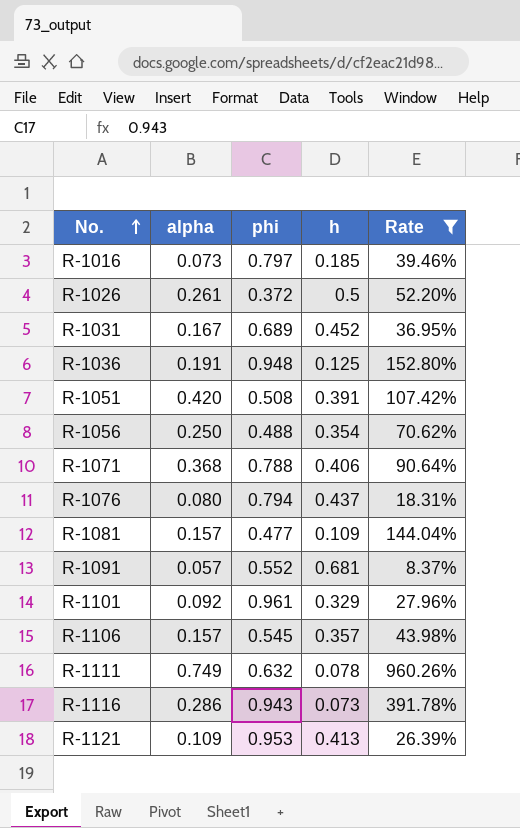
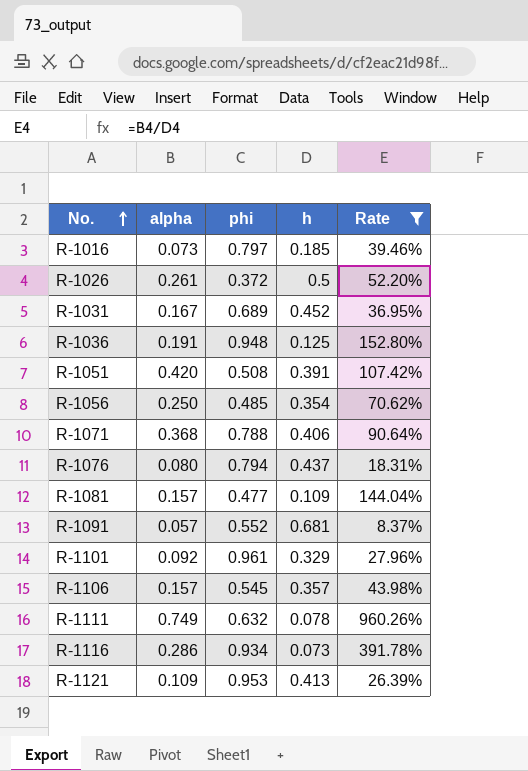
R-1056 | phi: 0.488 -> 0.485
R-1116 | phi: 0.943 -> 0.934

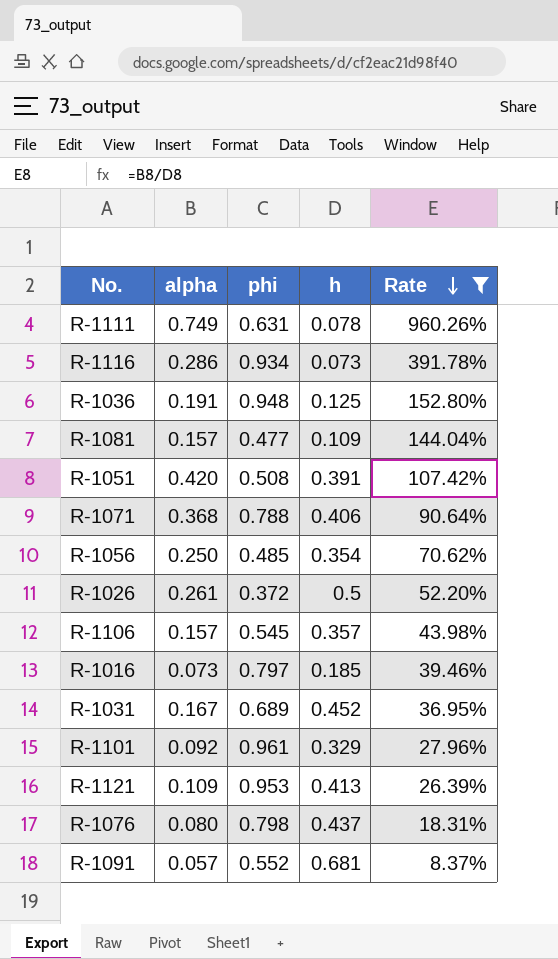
row order: No. ascending -> Rate descending
R-1111 | phi: 0.632 -> 0.631
R-1076 | phi: 0.794 -> 0.798

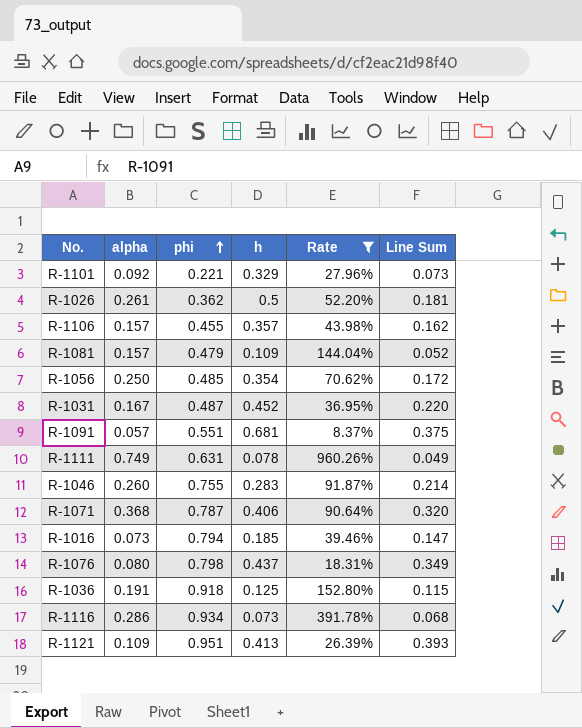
row order: Rate descending -> phi ascending
column Line Sum | formula: none -> [phi] * [h]
row R-1051: 0.420 | 0.508 | 0.391 | 107.42% -> none
R-1101 | phi: 0.961 -> 0.221
R-1026 | phi: 0.372 -> 0.362
R-1106 | phi: 0.545 -> 0.455
R-1081 | phi: 0.477 -> 0.479
R-1031 | phi: 0.689 -> 0.487
R-1091 | phi: 0.552 -> 0.551
row R-1046: none -> 0.260 | 0.755 | 0.283 | 91.87% | 0.214
R-1071 | phi: 0.788 -> 0.787
R-1016 | phi: 0.797 -> 0.794
R-1036 | phi: 0.948 -> 0.918
R-1121 | phi: 0.953 -> 0.951

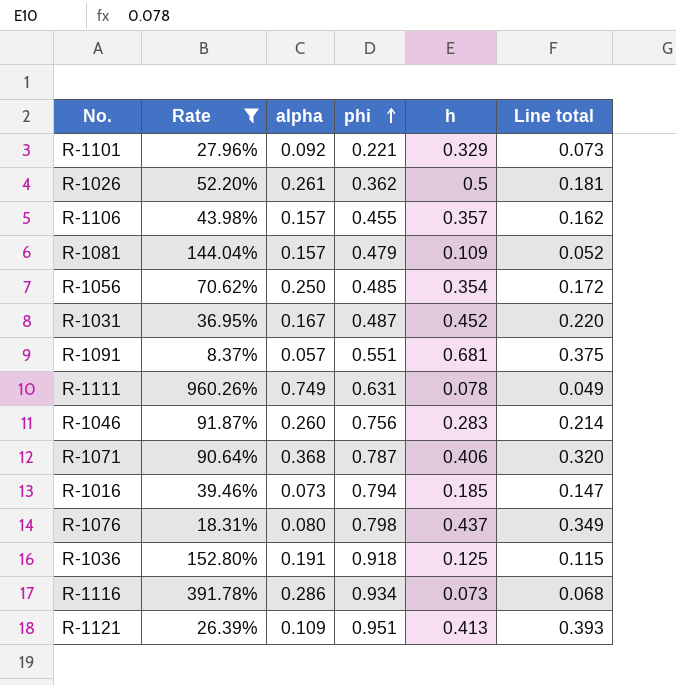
column Rate | position: 5 -> 2
column name: Line Sum -> Line total
R-1046 | phi: 0.755 -> 0.756

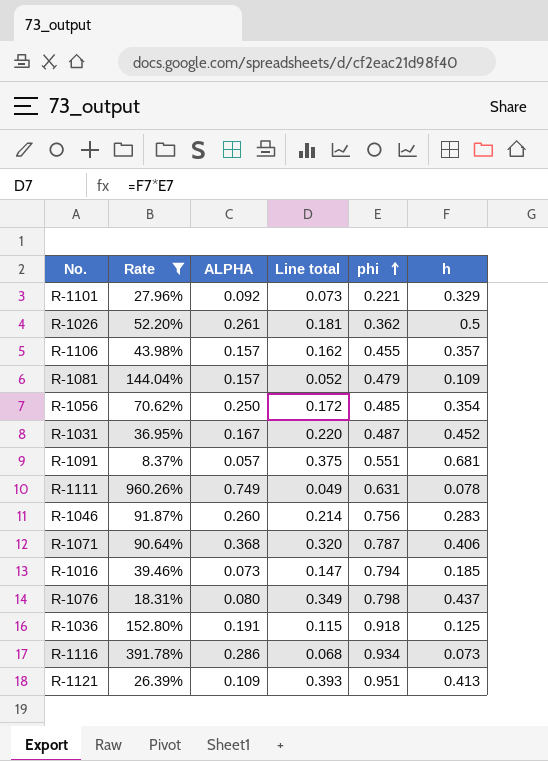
column name: alpha -> ALPHA
column Line total | position: 6 -> 4

